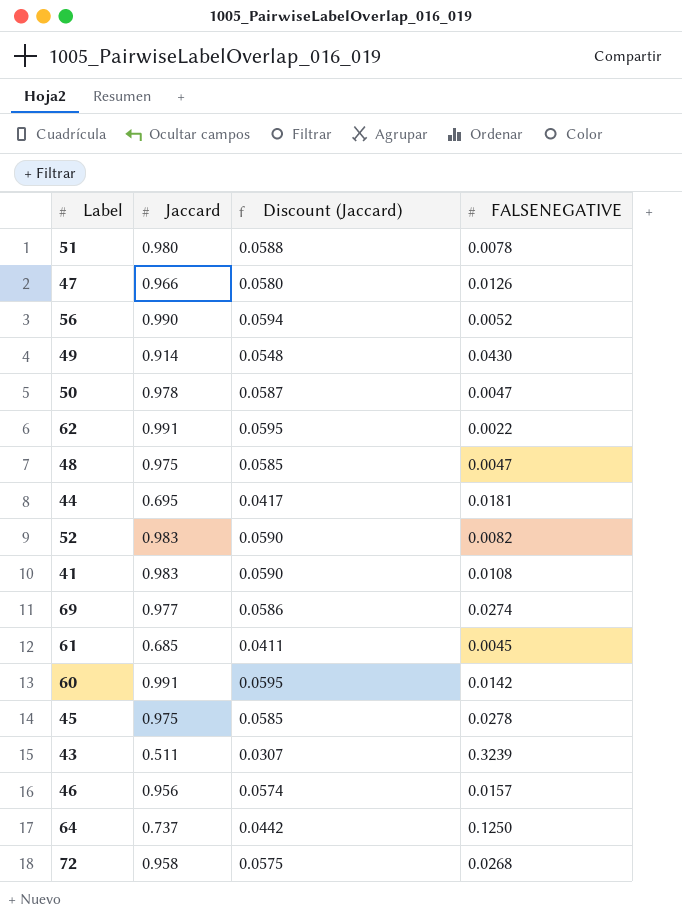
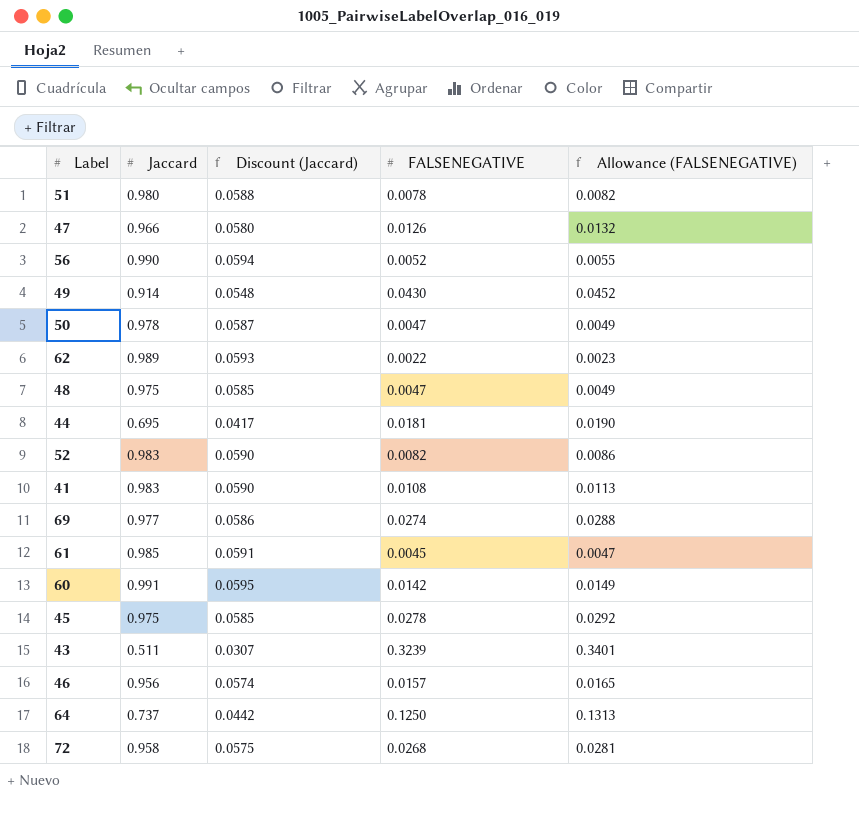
column Allowance (FALSENEGATIVE) | formula: none -> [FALSENEGATIVE] * 1.05
62 | Jaccard: 0.991 -> 0.989
62 | Discount (Jaccard): 0.0595 -> 0.0593
61 | Jaccard: 0.685 -> 0.985
61 | Discount (Jaccard): 0.0411 -> 0.0591

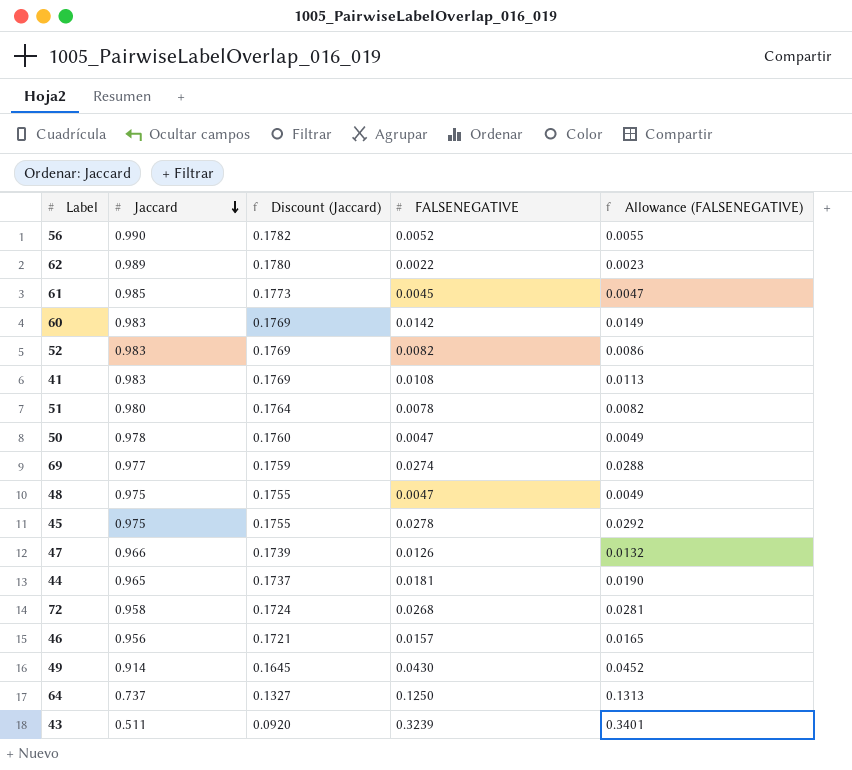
row order: none -> Jaccard descending
column Discount (Jaccard) | formula: [Jaccard] * 0.06 -> [Jaccard] * 0.18
60 | Jaccard: 0.991 -> 0.983
44 | Jaccard: 0.695 -> 0.965

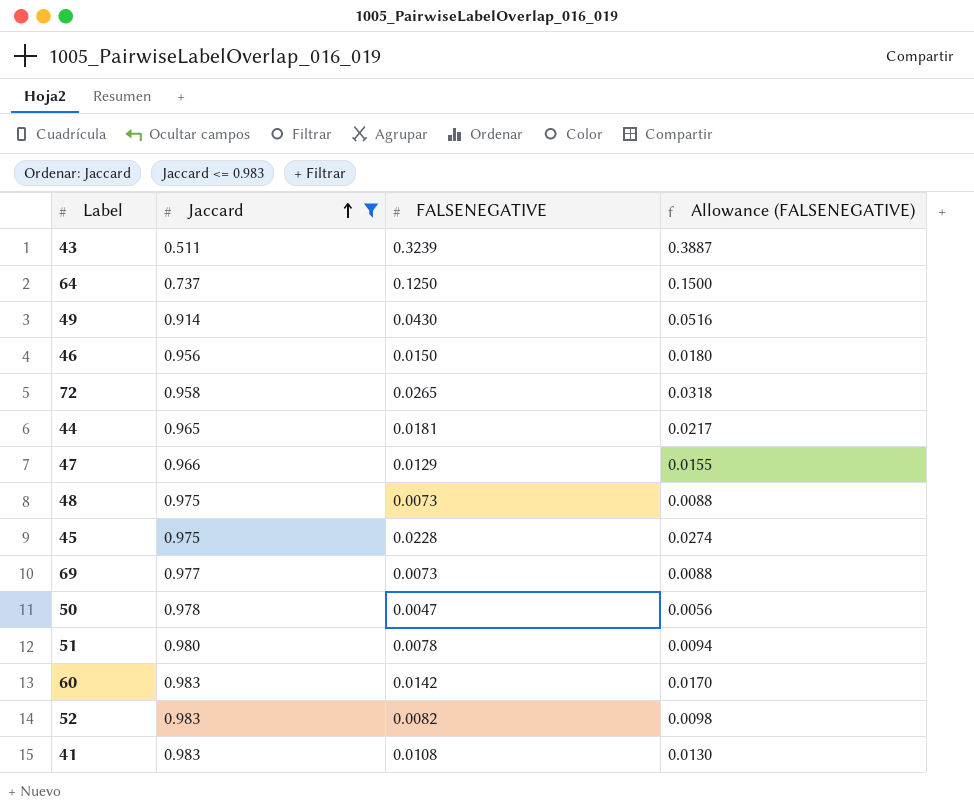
filter: none -> Jaccard <= 0.983
row order: Jaccard descending -> Jaccard ascending
column Discount (Jaccard) | formula: [Jaccard] * 0.18 -> none
column Allowance (FALSENEGATIVE) | formula: [FALSENEGATIVE] * 1.05 -> [FALSENEGATIVE] * 1.2
46 | FALSENEGATIVE: 0.0157 -> 0.0150
72 | FALSENEGATIVE: 0.0268 -> 0.0265
47 | FALSENEGATIVE: 0.0126 -> 0.0129
48 | FALSENEGATIVE: 0.0047 -> 0.0073
45 | FALSENEGATIVE: 0.0278 -> 0.0228
69 | FALSENEGATIVE: 0.0274 -> 0.0073

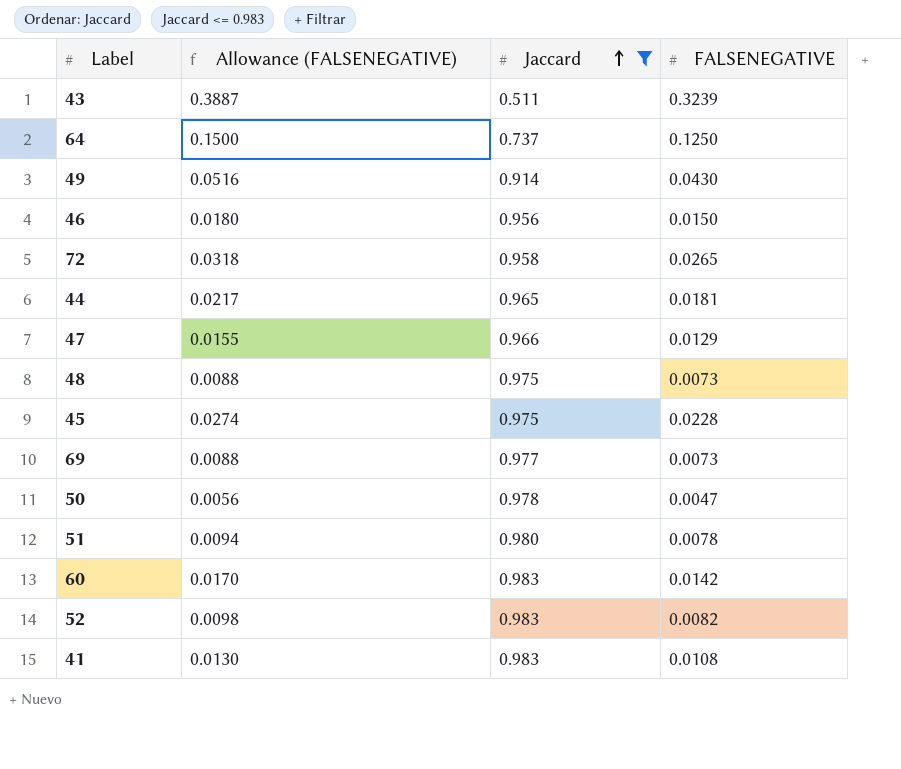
column Allowance (FALSENEGATIVE) | position: 4 -> 2

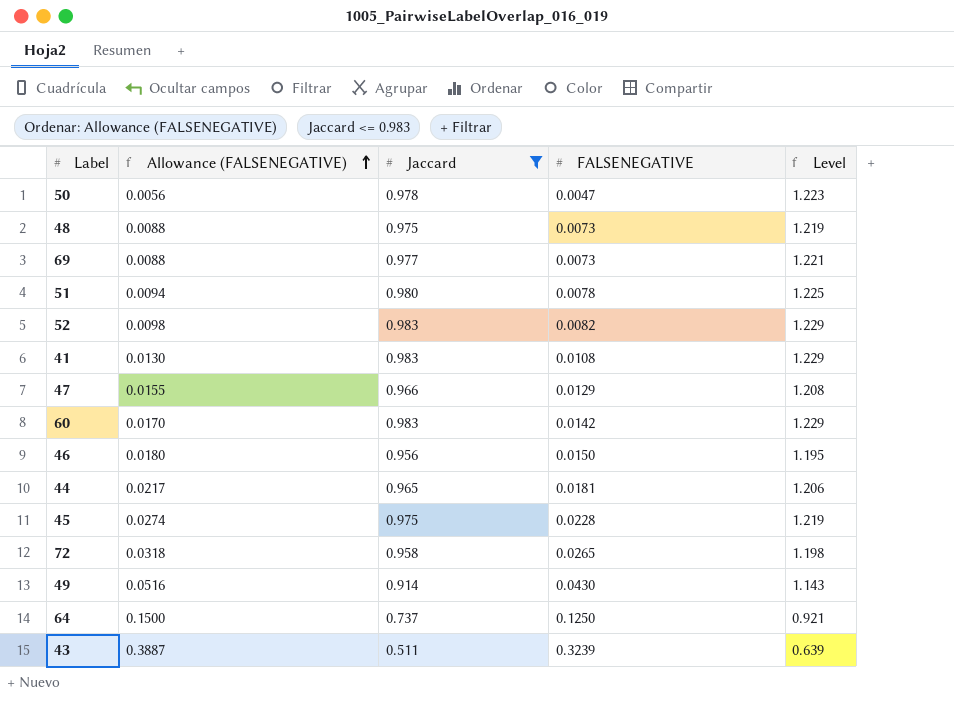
row order: Jaccard ascending -> Allowance (FALSENEGATIVE) ascending
column Level | formula: none -> [Jaccard] * 1.25

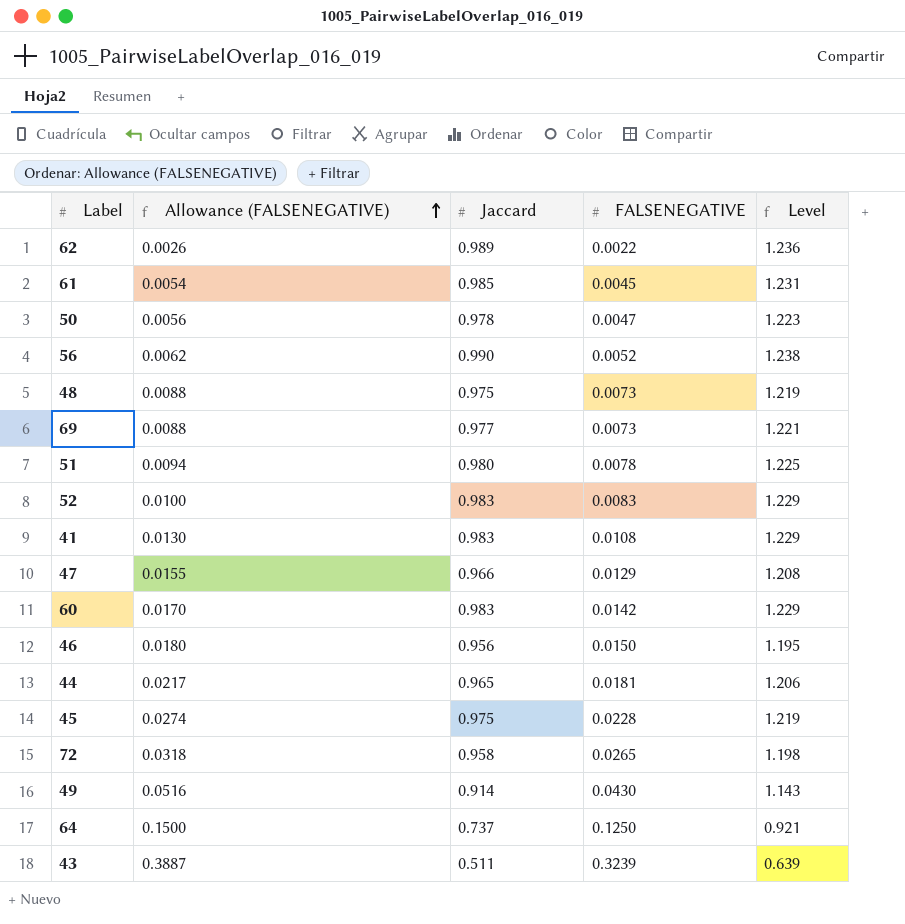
filter: Jaccard <= 0.983 -> none
52 | Allowance (FALSENEGATIVE): 0.0098 -> 0.0100
52 | FALSENEGATIVE: 0.0082 -> 0.0083

